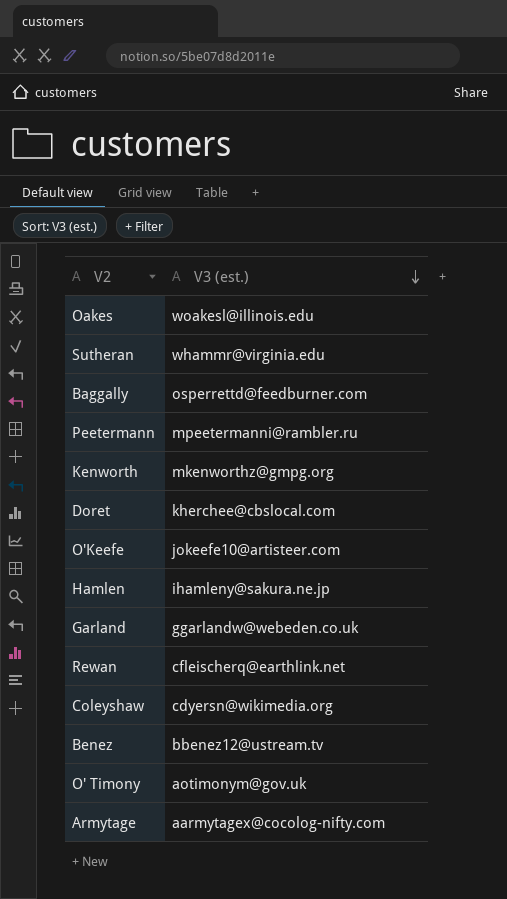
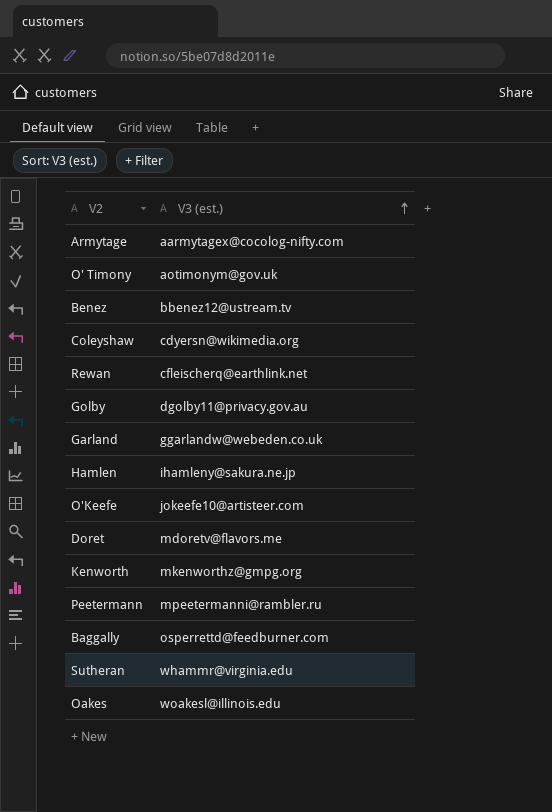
row order: V3 (est.) descending -> V3 (est.) ascending
row Golby: none -> dgolby11@privacy.gov.au
Doret | V3 (est.): kherchee@cbslocal.com -> mdoretv@flavors.me

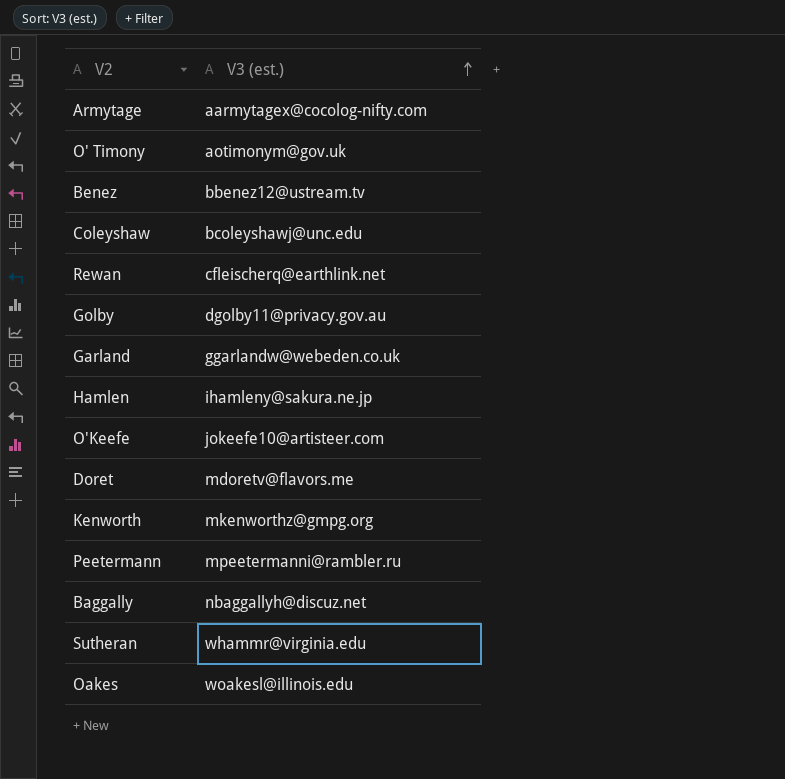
Coleyshaw | V3 (est.): cdyersn@wikimedia.org -> bcoleyshawj@unc.edu
Baggally | V3 (est.): osperrettd@feedburner.com -> nbaggallyh@discuz.net

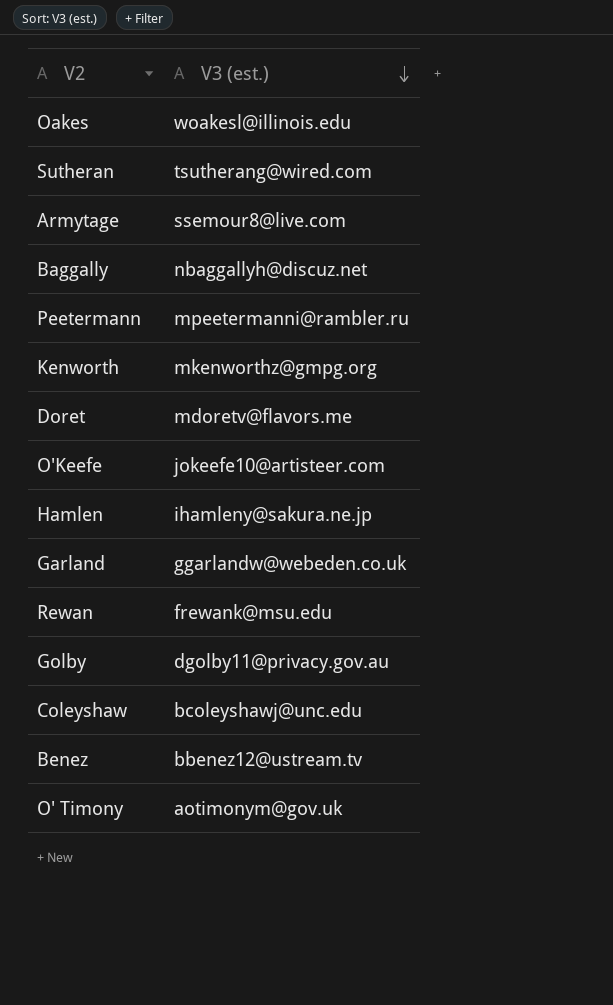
row order: V3 (est.) ascending -> V3 (est.) descending
Sutheran | V3 (est.): whammr@virginia.edu -> tsutherang@wired.com
Armytage | V3 (est.): aarmytagex@cocolog-nifty.com -> ssemour8@live.com
Rewan | V3 (est.): cfleischerq@earthlink.net -> frewank@msu.edu

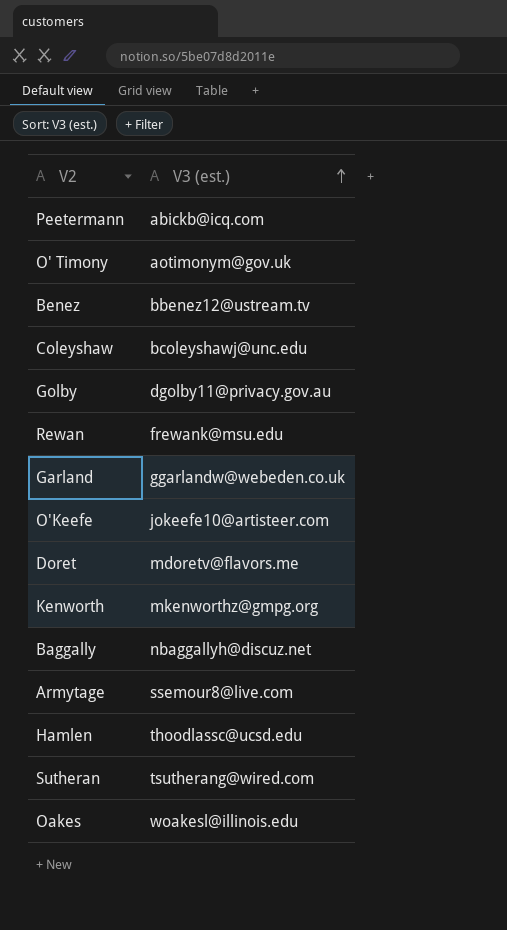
row order: V3 (est.) descending -> V3 (est.) ascending
Peetermann | V3 (est.): mpeetermanni@rambler.ru -> abickb@icq.com
Hamlen | V3 (est.): ihamleny@sakura.ne.jp -> thoodlassc@ucsd.edu

